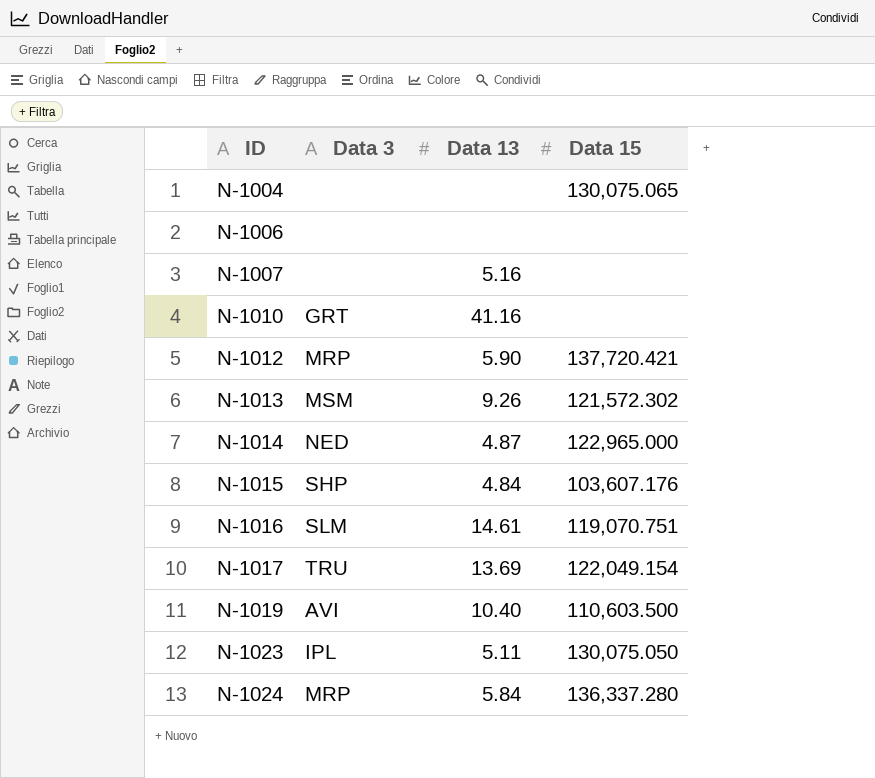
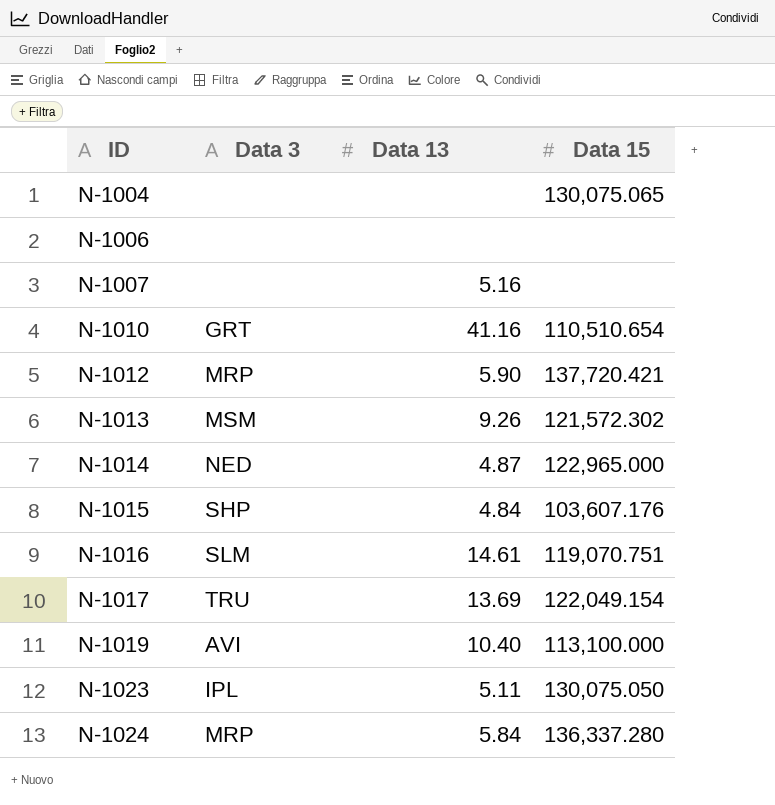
N-1010 | Data 15: none -> 110,510.654
N-1019 | Data 15: 110,603.500 -> 113,100.000

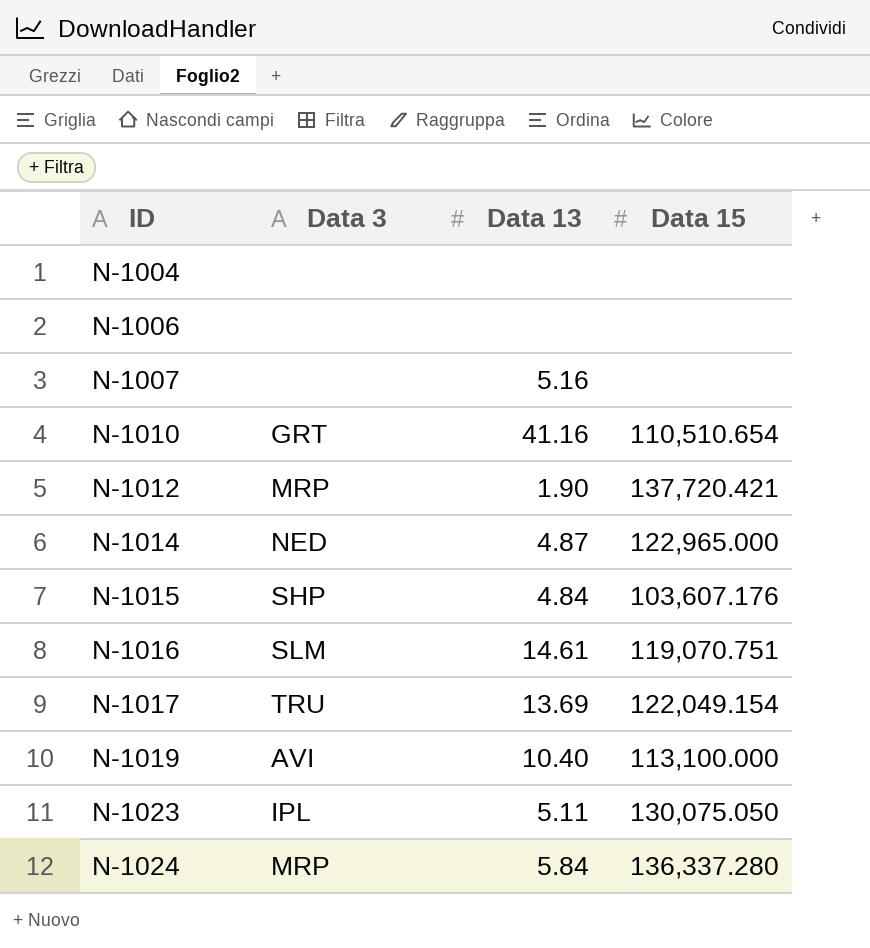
row N-1013: MSM | 9.26 | 121,572.302 -> none
N-1004 | Data 15: 130,075.065 -> none
N-1012 | Data 13: 5.90 -> 1.90

